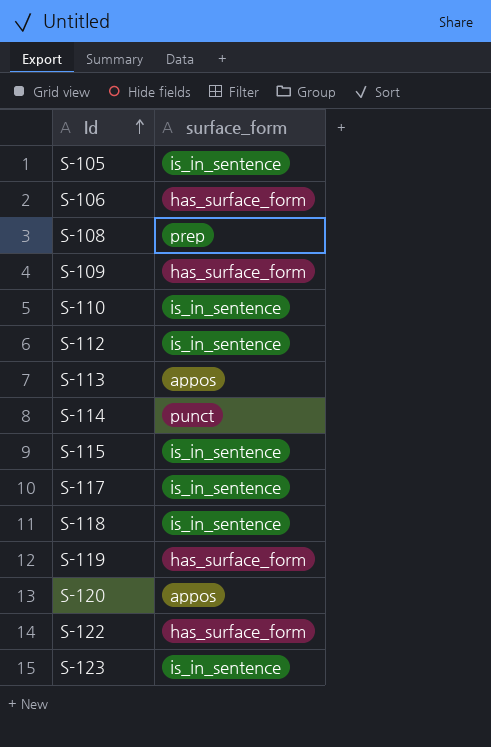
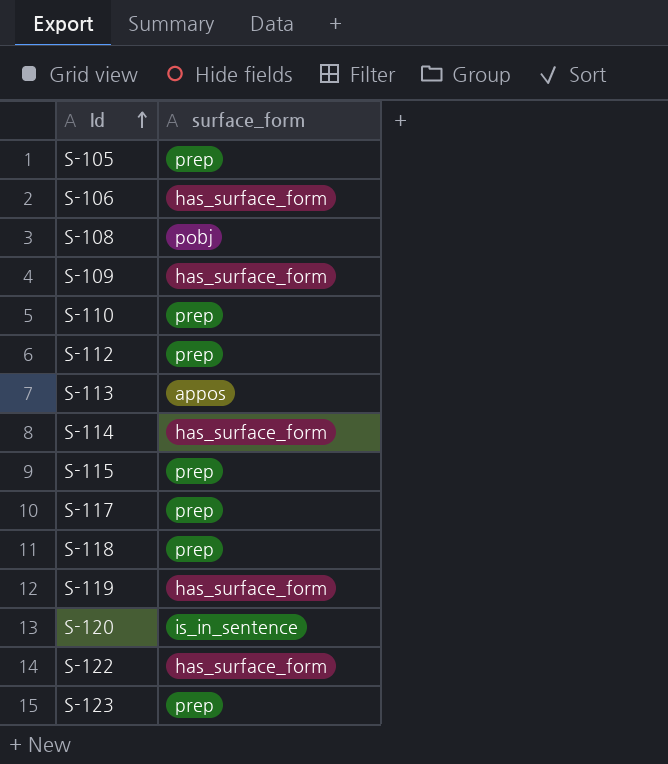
S-105 | surface_form: is_in_sentence -> prep
S-108 | surface_form: prep -> pobj
S-110 | surface_form: is_in_sentence -> prep
S-112 | surface_form: is_in_sentence -> prep
S-114 | surface_form: punct -> has_surface_form
S-115 | surface_form: is_in_sentence -> prep
S-117 | surface_form: is_in_sentence -> prep
S-118 | surface_form: is_in_sentence -> prep
S-120 | surface_form: appos -> is_in_sentence
S-123 | surface_form: is_in_sentence -> prep

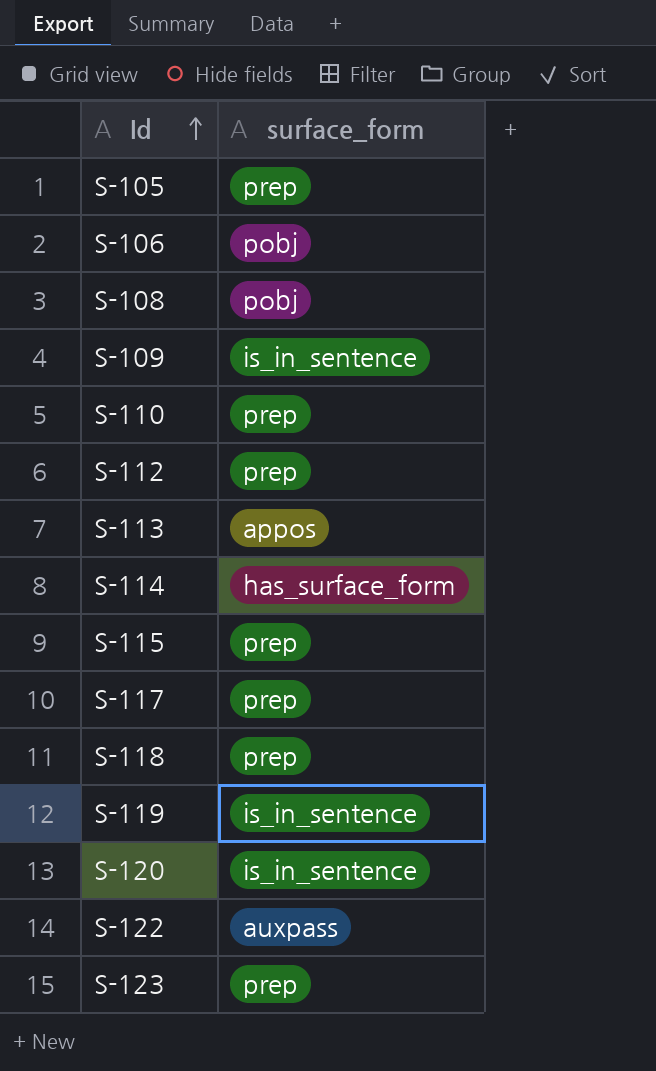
S-106 | surface_form: has_surface_form -> pobj
S-109 | surface_form: has_surface_form -> is_in_sentence
S-119 | surface_form: has_surface_form -> is_in_sentence
S-122 | surface_form: has_surface_form -> auxpass

